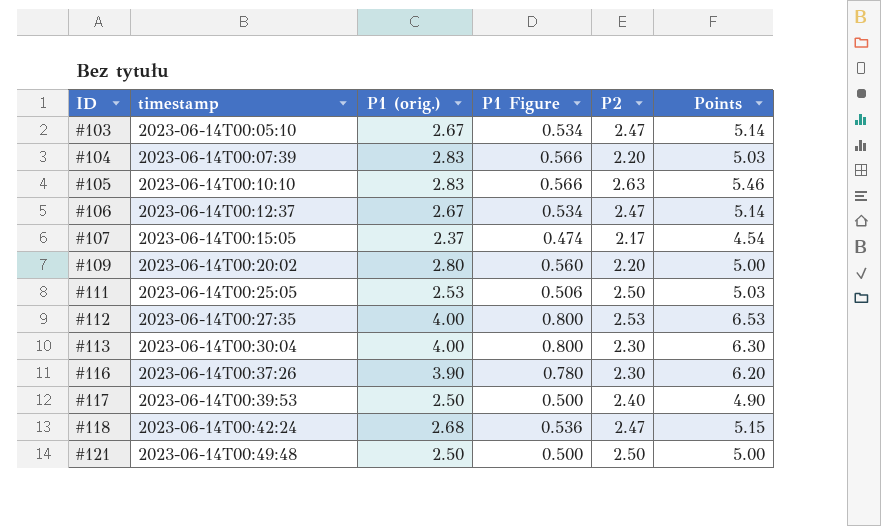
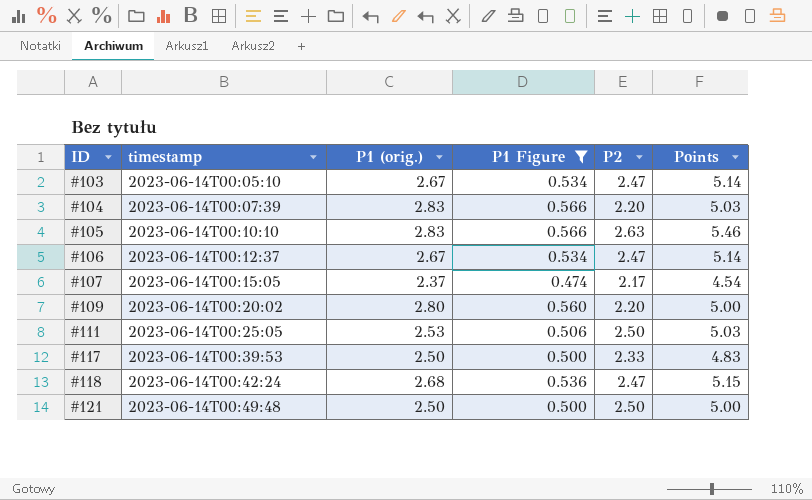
filter: none -> P1 Figure <= 0.566
#117 | P2: 2.40 -> 2.33
#117 | Points: 4.90 -> 4.83

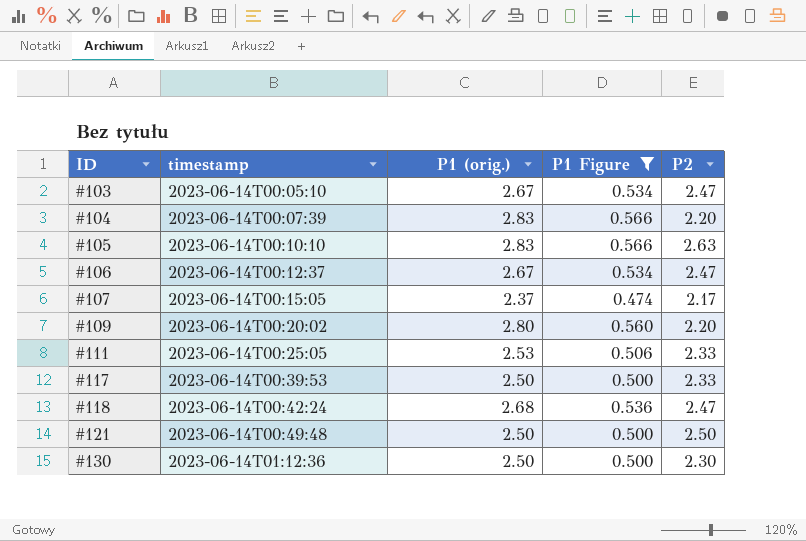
column Points | formula: [P1 (orig.)] + [P2] -> none
#111 | P2: 2.50 -> 2.33
row #130: none -> 2023-06-14T01:12:36 | 2.50 | 0.500 | 2.30

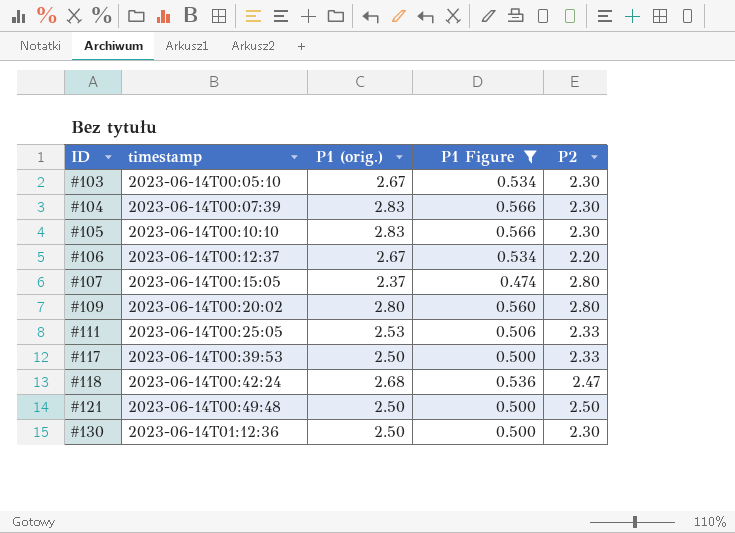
#103 | P2: 2.47 -> 2.30
#104 | P2: 2.20 -> 2.30
#105 | P2: 2.63 -> 2.30
#106 | P2: 2.47 -> 2.20
#107 | P2: 2.17 -> 2.80
#109 | P2: 2.20 -> 2.80

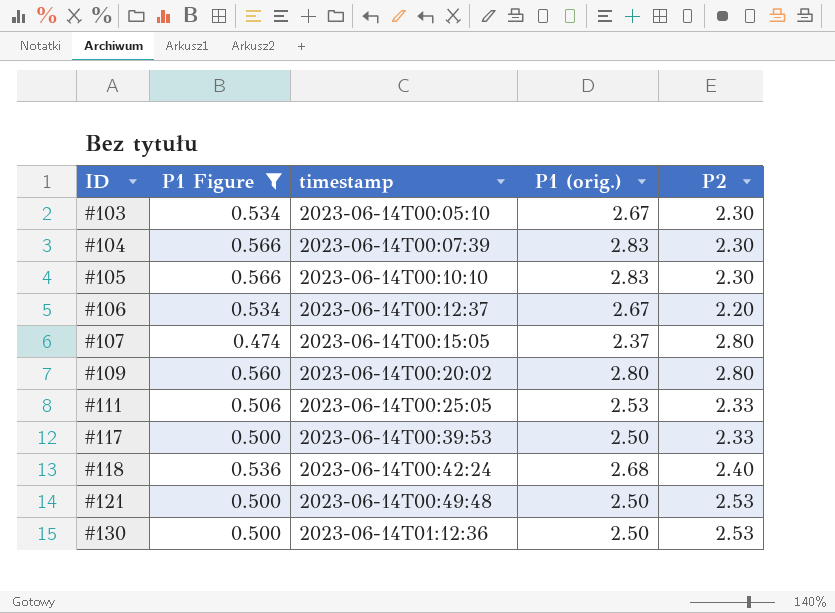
column P1 Figure | position: 4 -> 2
#118 | P2: 2.47 -> 2.40
#121 | P2: 2.50 -> 2.53
#130 | P2: 2.30 -> 2.53

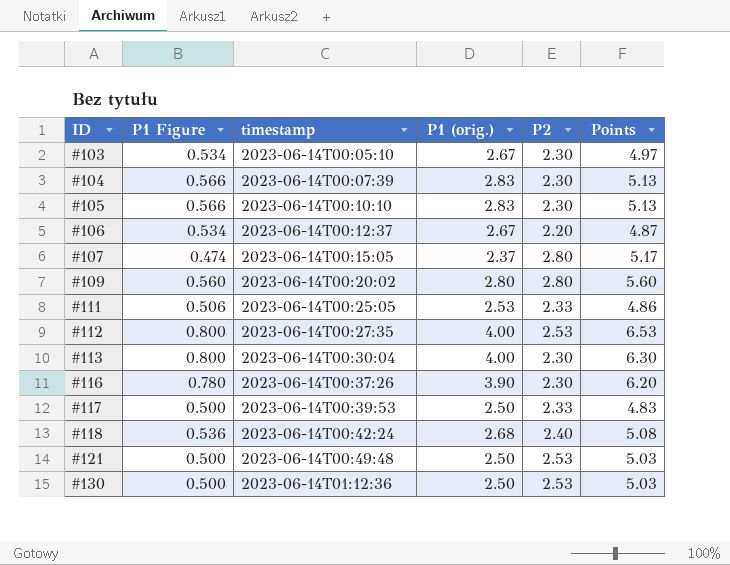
filter: P1 Figure <= 0.566 -> none
column Points | formula: none -> [P1 (orig.)] + [P2]

